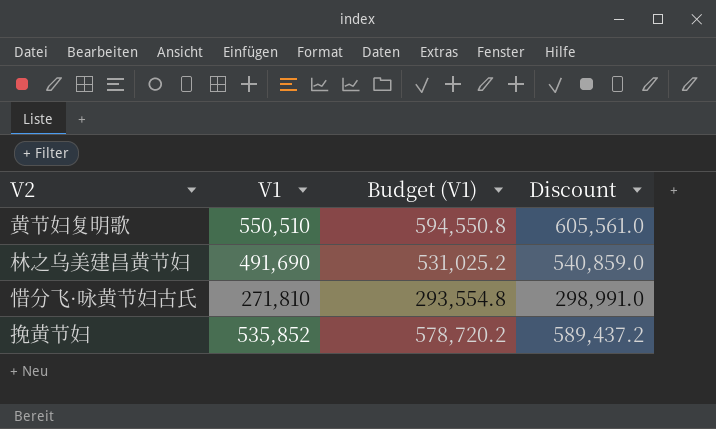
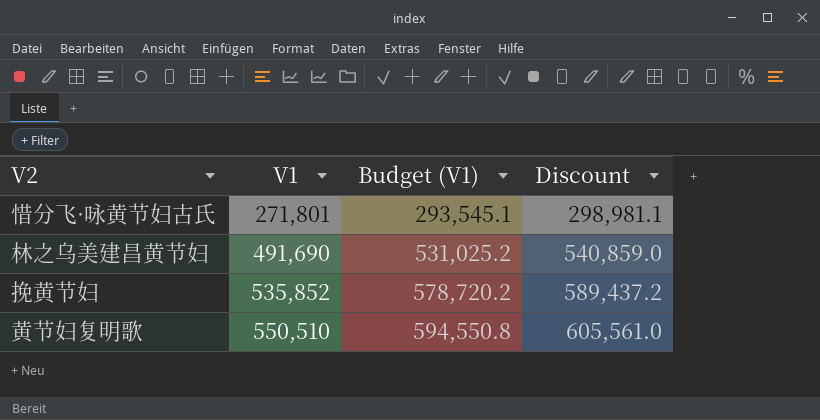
row order: none -> V1 ascending
惜分飞·咏黄节妇古氏 | V1: 271,810 -> 271,801
惜分飞·咏黄节妇古氏 | Budget (V1): 293,554.8 -> 293,545.1
惜分飞·咏黄节妇古氏 | Discount: 298,991.0 -> 298,981.1

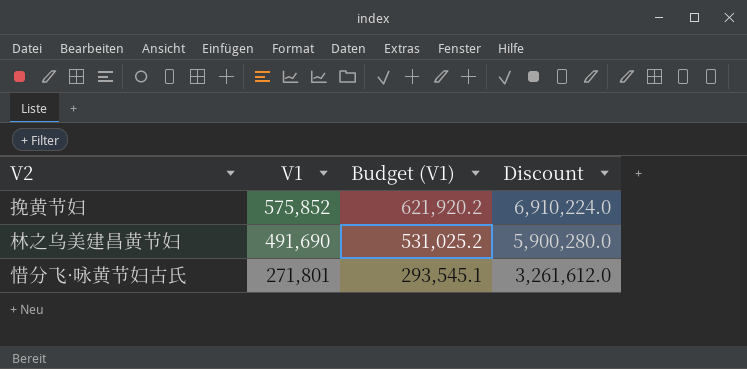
row order: V1 ascending -> V1 descending
column Discount | formula: [V1] * 1.1 -> [V1] * 12
row 黄节妇复明歌: 550,510 | 594,550.8 | 605,561.0 -> none
挽黄节妇 | V1: 535,852 -> 575,852
挽黄节妇 | Budget (V1): 578,720.2 -> 621,920.2

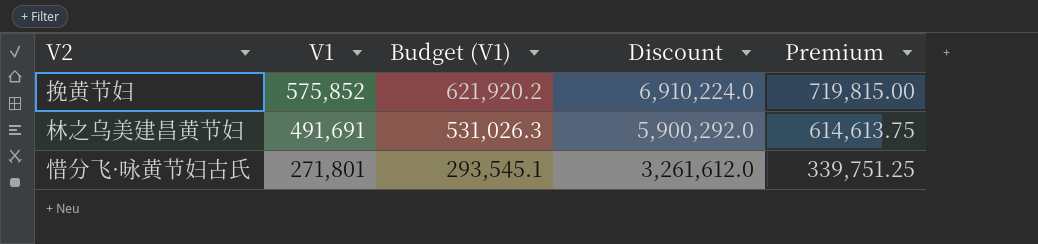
column Premium | formula: none -> [V1] * 1.25
林之乌美建昌黄节妇 | V1: 491,690 -> 491,691
林之乌美建昌黄节妇 | Budget (V1): 531,025.2 -> 531,026.3
林之乌美建昌黄节妇 | Discount: 5,900,280.0 -> 5,900,292.0

